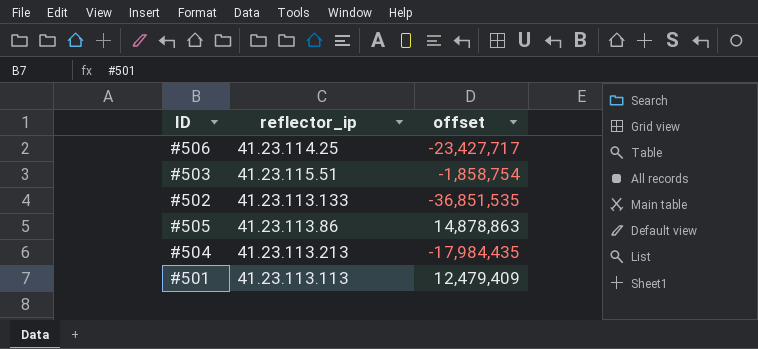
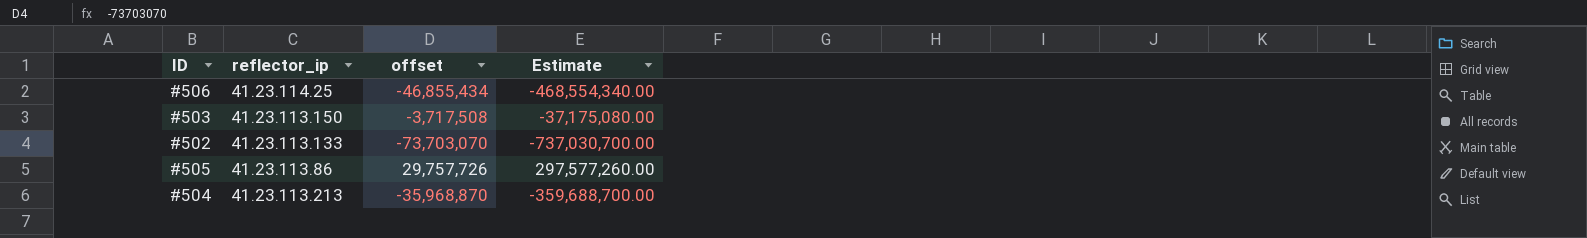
column Estimate | formula: none -> [offset] * 10
row #501: 41.23.113.113 | 12,479,409 -> none
#506 | offset: -23,427,717 -> -46,855,434
#503 | reflector_ip: 41.23.115.51 -> 41.23.113.150
#503 | offset: -1,858,754 -> -3,717,508
#502 | offset: -36,851,535 -> -73,703,070
#505 | offset: 14,878,863 -> 29,757,726
#504 | offset: -17,984,435 -> -35,968,870

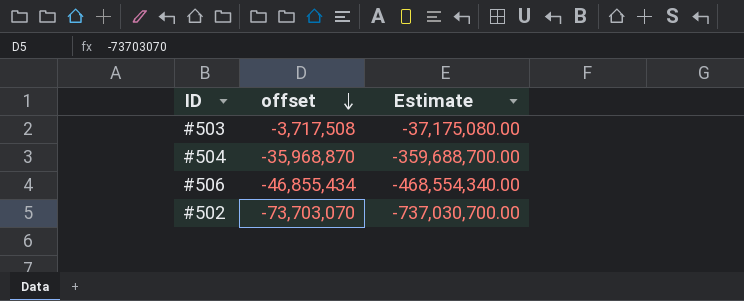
row order: none -> offset descending
column reflector_ip | position: 2 -> none
row #505: 41.23.113.86 | 29,757,726 | 297,577,260.00 -> none

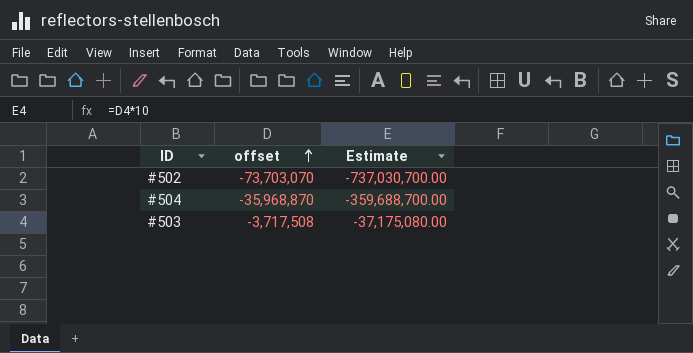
row order: offset descending -> offset ascending
row #506: -46,855,434 | -468,554,340.00 -> none

